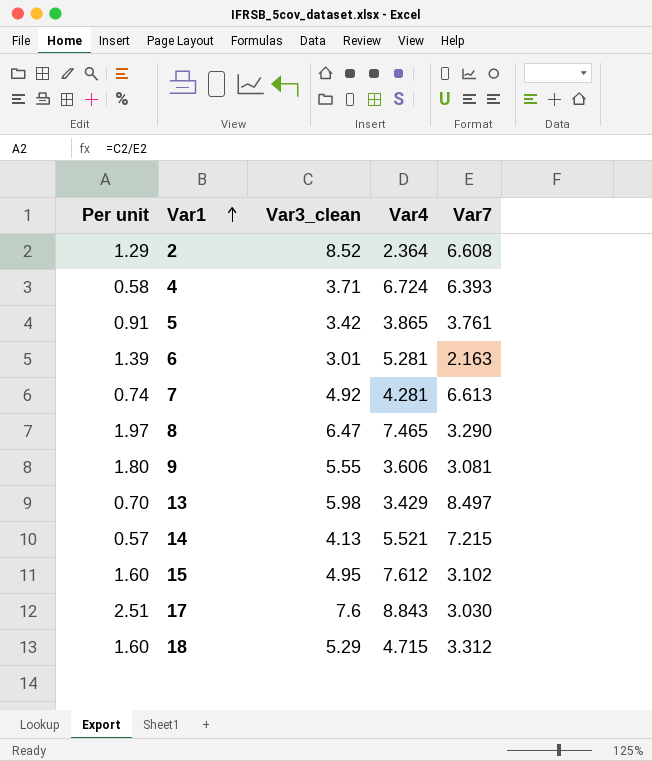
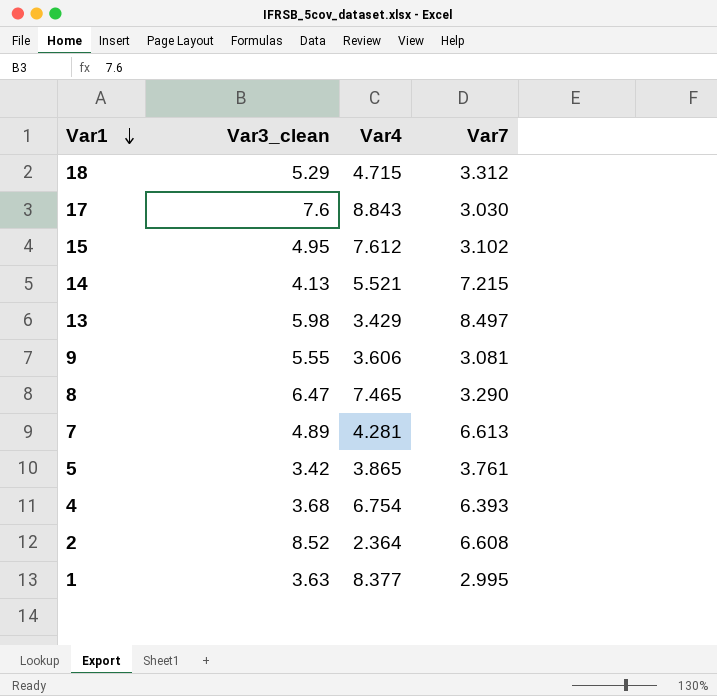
row order: Var1 ascending -> Var1 descending
column Per unit | formula: [Var3_clean] / [Var7] -> none
row 6: 1.39 | 3.01 | 5.281 | 2.163 -> none
7 | Var3_clean: 4.92 -> 4.89
4 | Var3_clean: 3.71 -> 3.68
4 | Var4: 6.724 -> 6.754
row 1: none -> 3.63 | 8.377 | 2.995

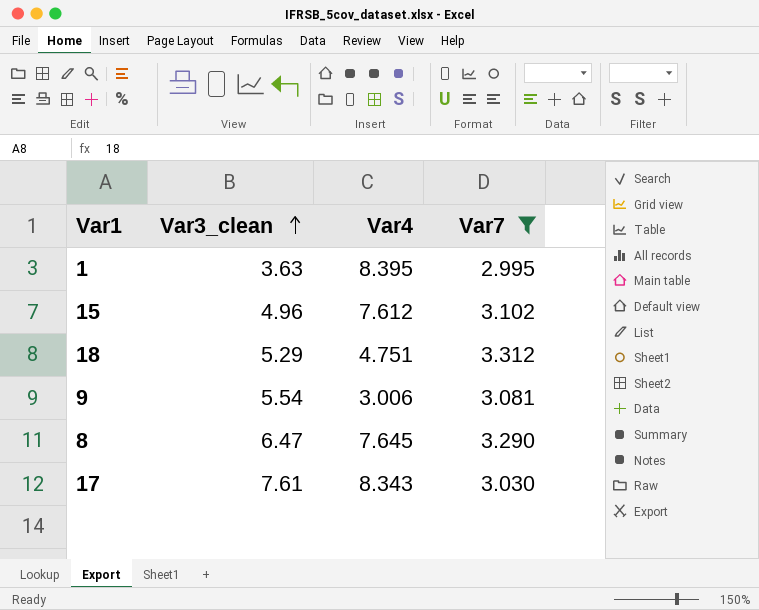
filter: none -> Var7 <= 3.312
row order: Var1 descending -> Var3_clean ascending
1 | Var4: 8.377 -> 8.395
15 | Var3_clean: 4.95 -> 4.96
18 | Var4: 4.715 -> 4.751
9 | Var3_clean: 5.55 -> 5.54
9 | Var4: 3.606 -> 3.006
8 | Var4: 7.465 -> 7.645
17 | Var3_clean: 7.6 -> 7.61
17 | Var4: 8.843 -> 8.343

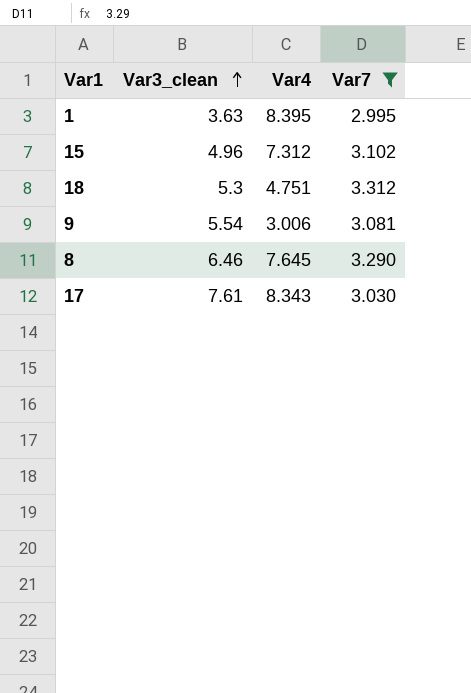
15 | Var4: 7.612 -> 7.312
18 | Var3_clean: 5.29 -> 5.3
8 | Var3_clean: 6.47 -> 6.46

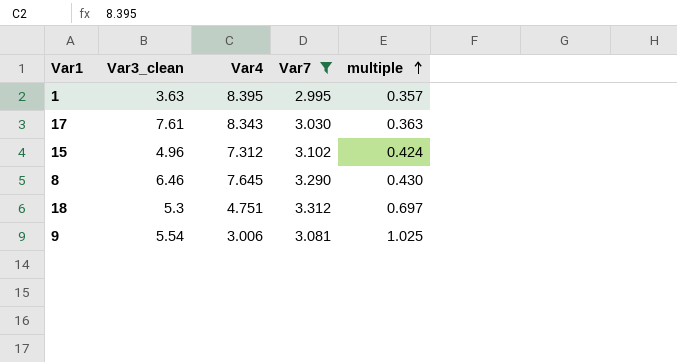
row order: Var3_clean ascending -> multiple ascending
column multiple | formula: none -> [Var7] / [Var4]

